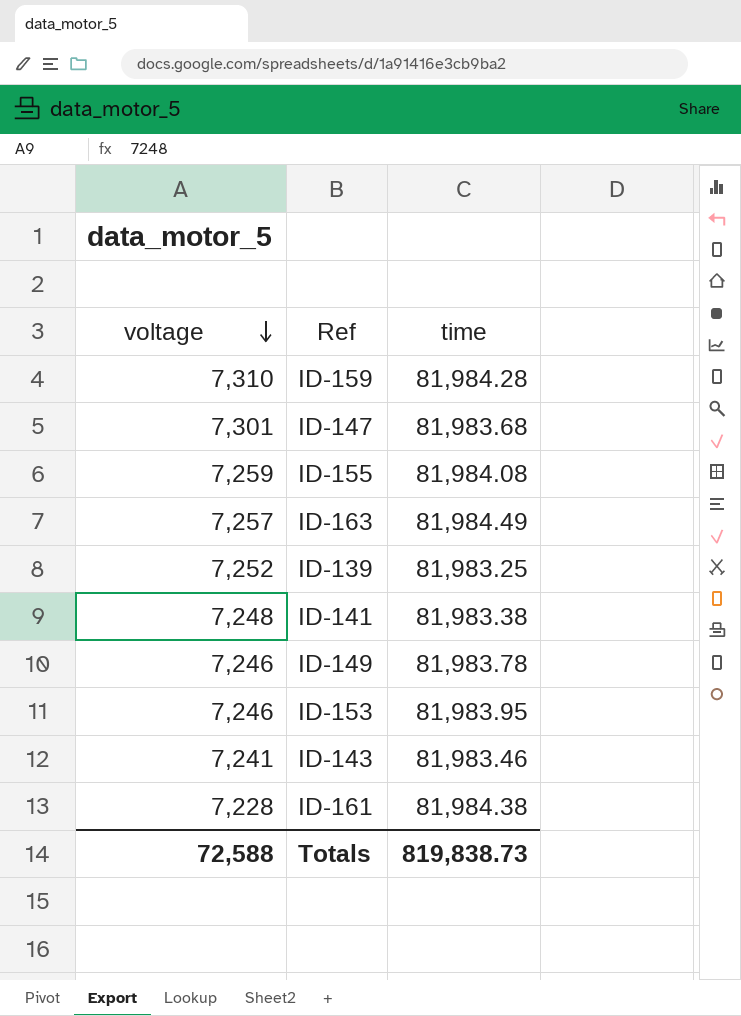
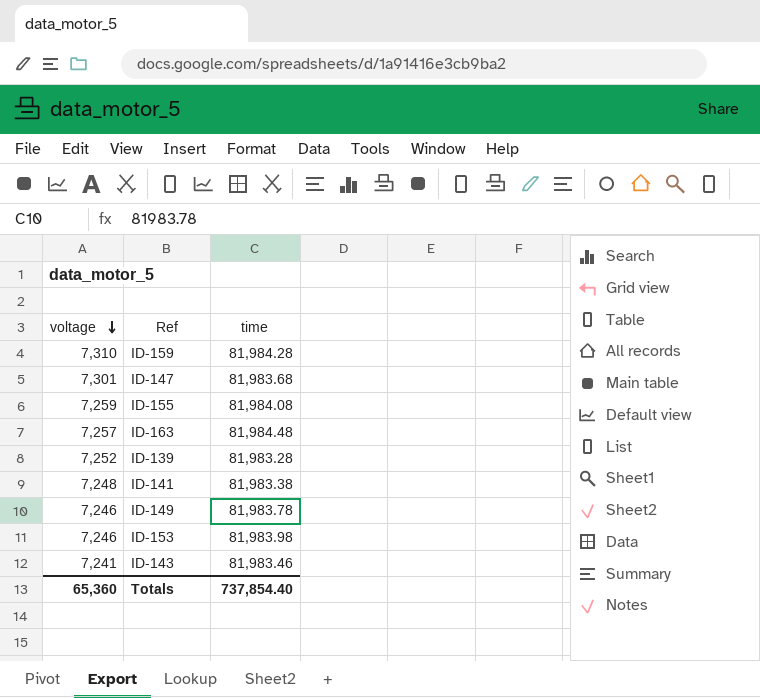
row ID-161: 7,228 | 81,984.38 -> none
ID-163 | time: 81,984.49 -> 81,984.48
ID-139 | time: 81,983.25 -> 81,983.28
ID-153 | time: 81,983.95 -> 81,983.98
Totals | voltage: 72,588 -> 65,360
Totals | time: 819,838.73 -> 737,854.40

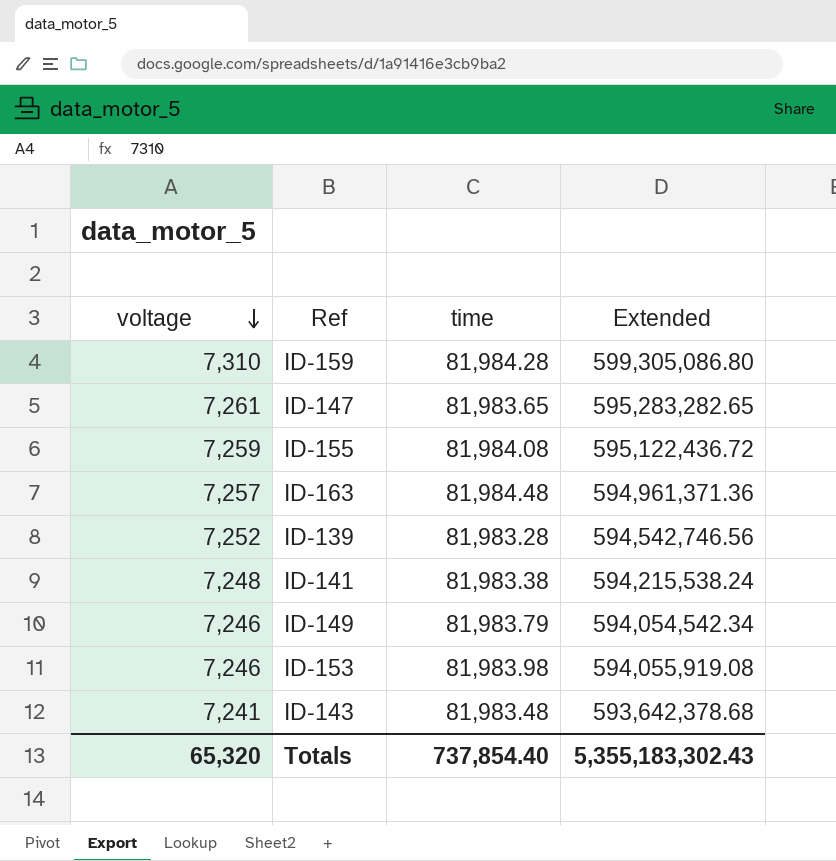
column Extended | formula: none -> [voltage] * [time]
ID-147 | voltage: 7,301 -> 7,261
ID-147 | time: 81,983.68 -> 81,983.65
ID-149 | time: 81,983.78 -> 81,983.79
ID-143 | time: 81,983.46 -> 81,983.48
Totals | voltage: 65,360 -> 65,320

